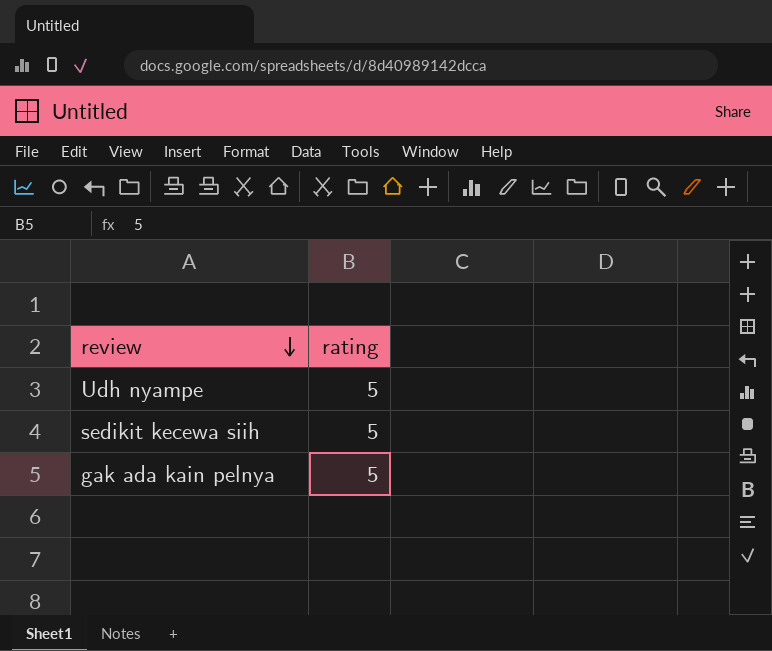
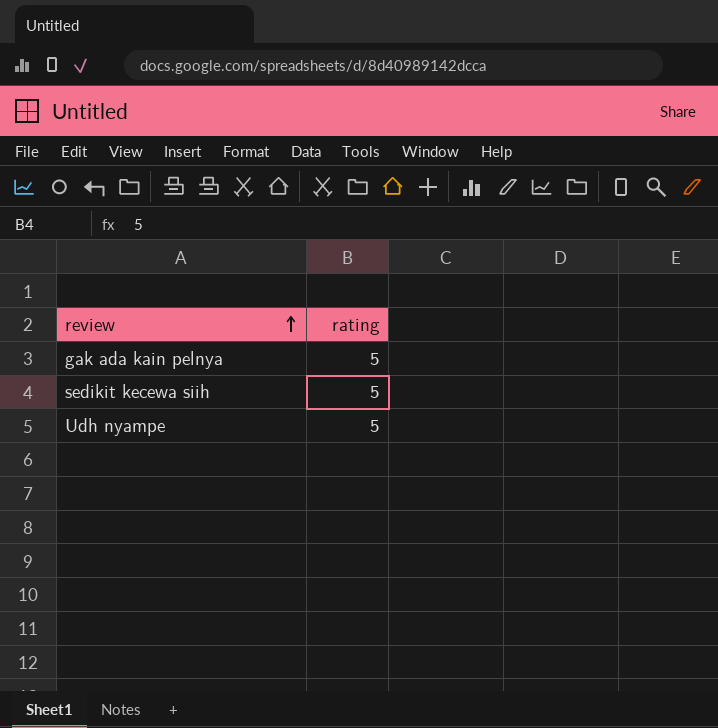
row order: review descending -> review ascending

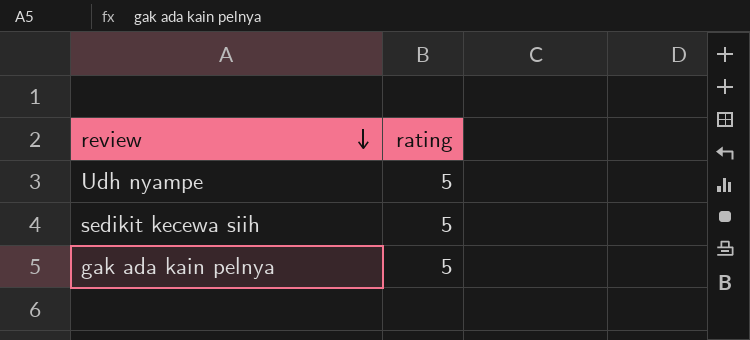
row order: review ascending -> review descending

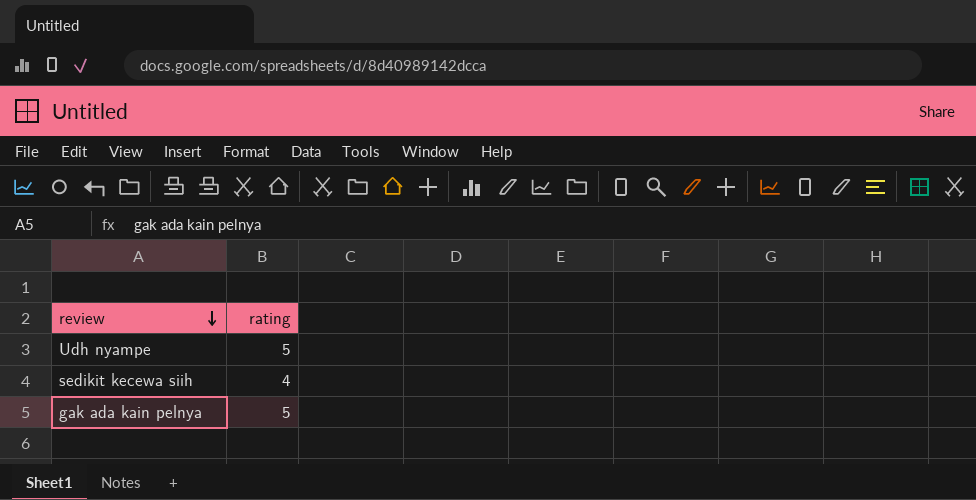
sedikit kecewa siih | rating: 5 -> 4

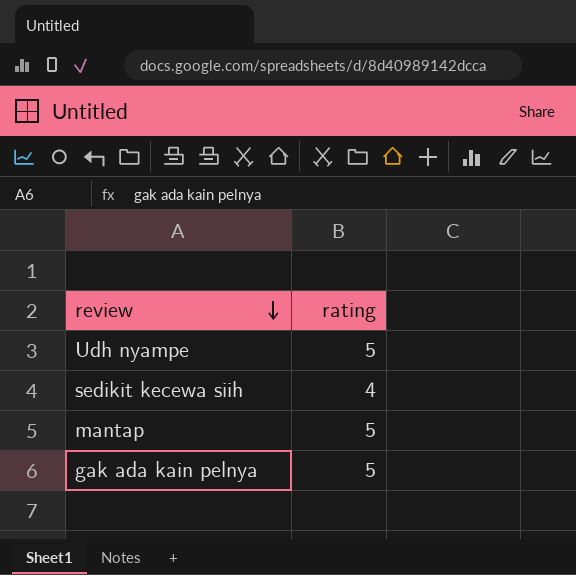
row mantap: none -> 5

